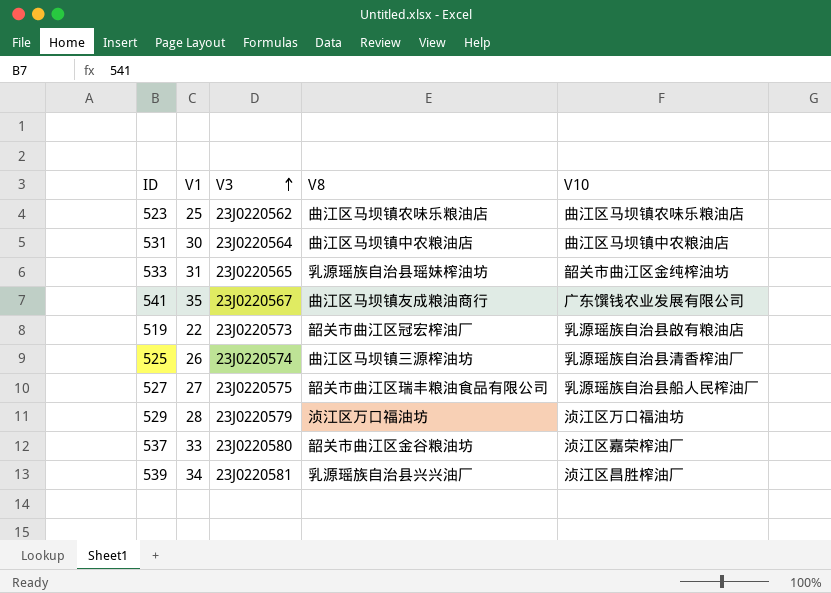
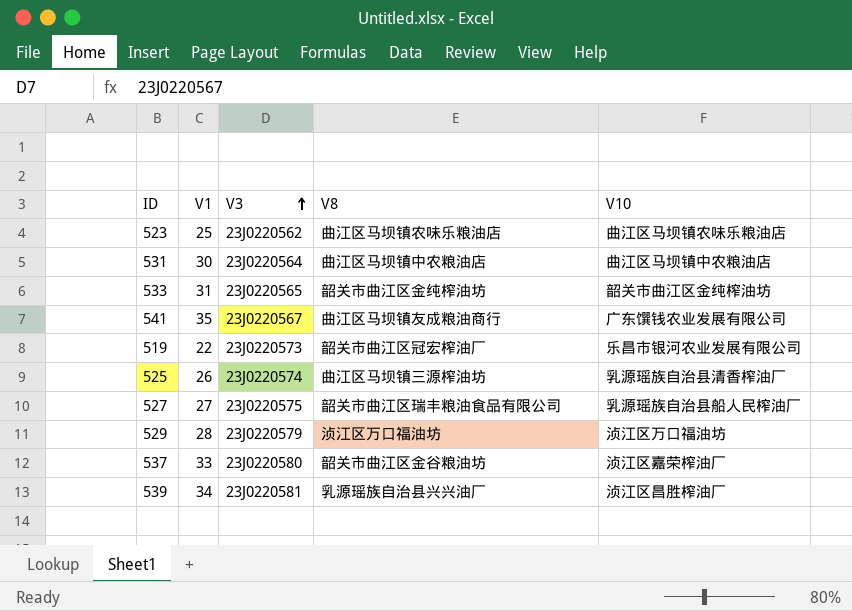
533 | V8: 乳源瑶族自治县瑶妹榨油坊 -> 韶关市曲江区金纯榨油坊
519 | V10: 乳源瑶族自治县啟有粮油店 -> 乐昌市银河农业发展有限公司

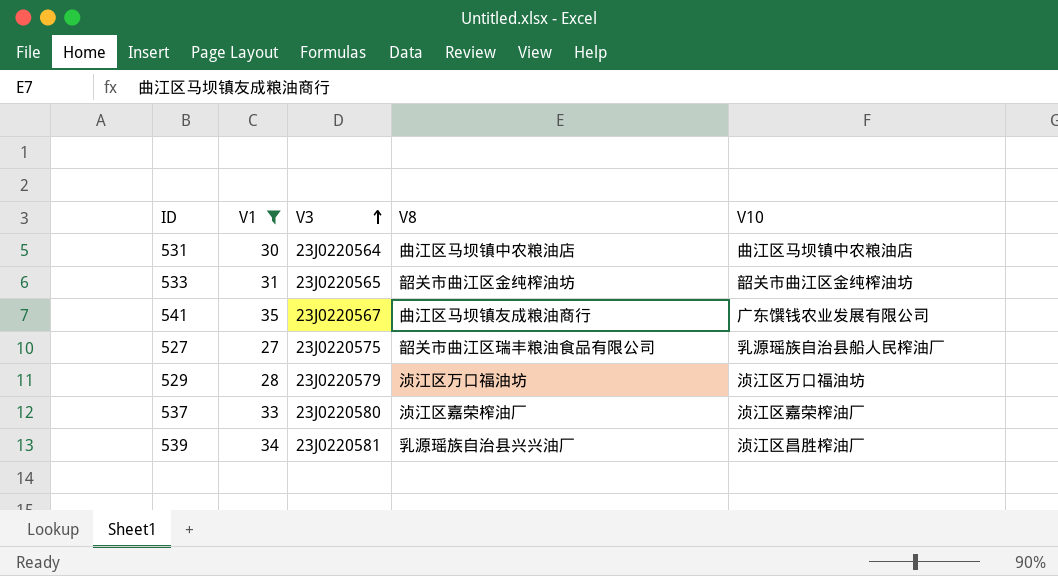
filter: none -> V1 >= 27
537 | V8: 韶关市曲江区金谷粮油坊 -> 浈江区嘉荣榨油厂

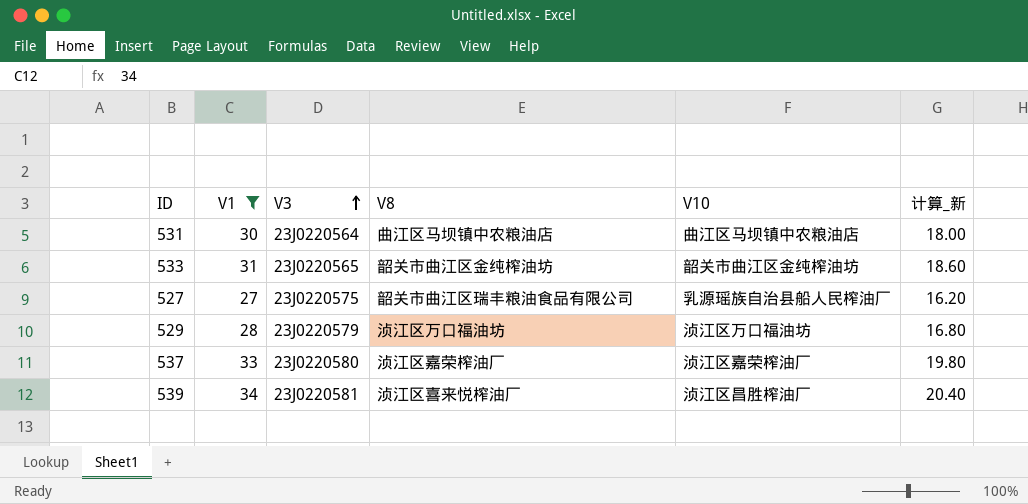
column 计算_新 | formula: none -> [V1] * 0.6
row 541: 35 | 23J0220567 | 曲江区马坝镇友成粮油商行 | 广东馔钱农业发展有限公司 -> none
539 | V8: 乳源瑶族自治县兴兴油厂 -> 浈江区喜来悦榨油厂

